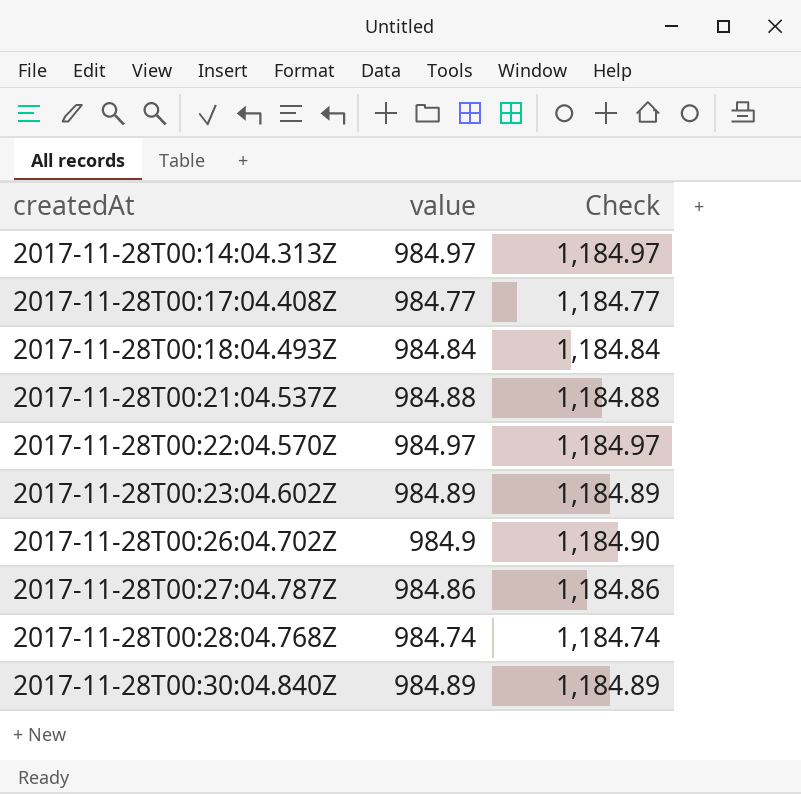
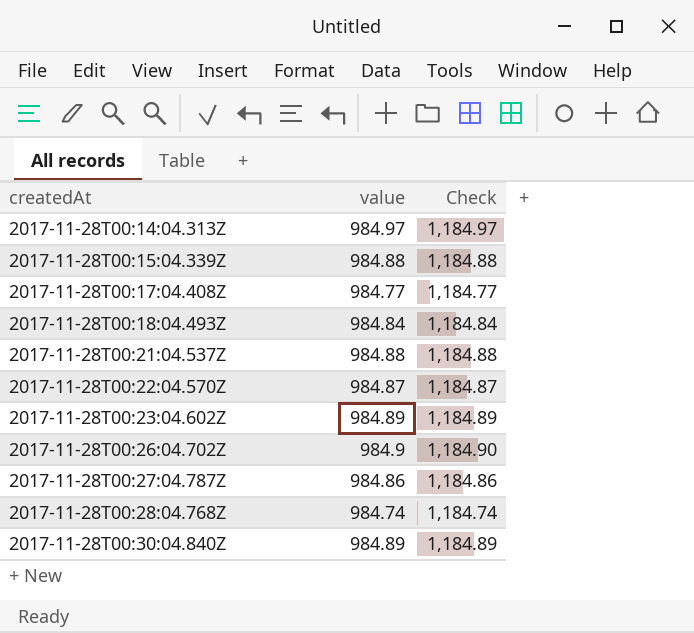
row 2017-11-28T00:15:04.339Z: none -> 984.88 | 1,184.88
2017-11-28T00:22:04.570Z | value: 984.97 -> 984.87
2017-11-28T00:22:04.570Z | Check: 1,184.97 -> 1,184.87

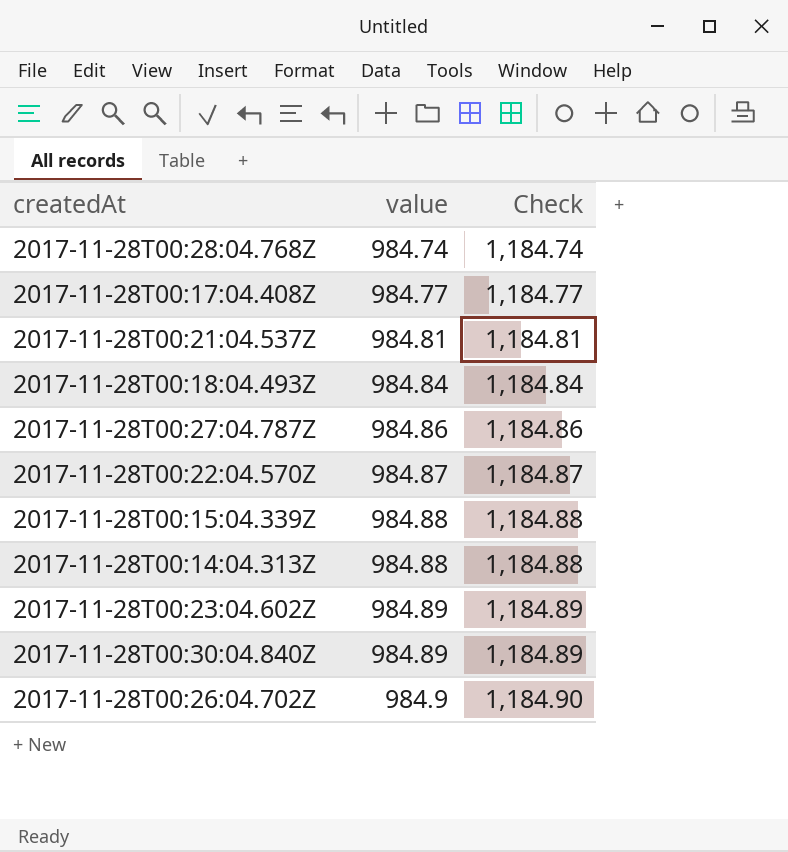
row order: createdAt ascending -> value ascending
2017-11-28T00:21:04.537Z | value: 984.88 -> 984.81
2017-11-28T00:21:04.537Z | Check: 1,184.88 -> 1,184.81
2017-11-28T00:14:04.313Z | value: 984.97 -> 984.88
2017-11-28T00:14:04.313Z | Check: 1,184.97 -> 1,184.88

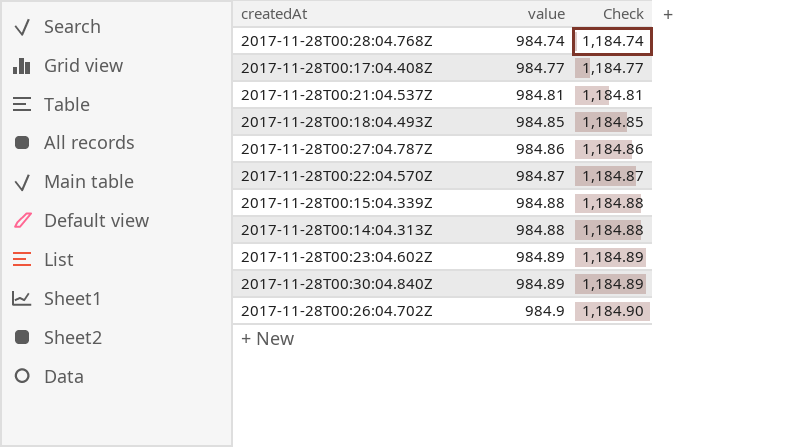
2017-11-28T00:18:04.493Z | value: 984.84 -> 984.85
2017-11-28T00:18:04.493Z | Check: 1,184.84 -> 1,184.85

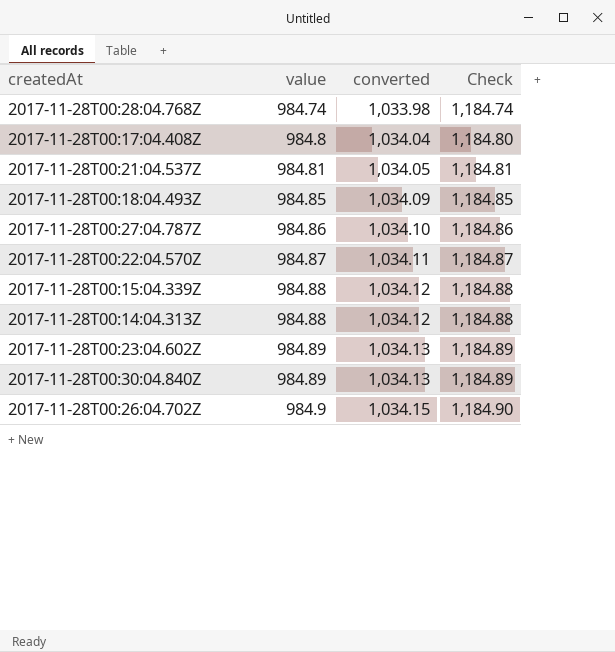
column converted | formula: none -> [value] * 1.05
2017-11-28T00:17:04.408Z | value: 984.77 -> 984.8
2017-11-28T00:17:04.408Z | Check: 1,184.77 -> 1,184.80

